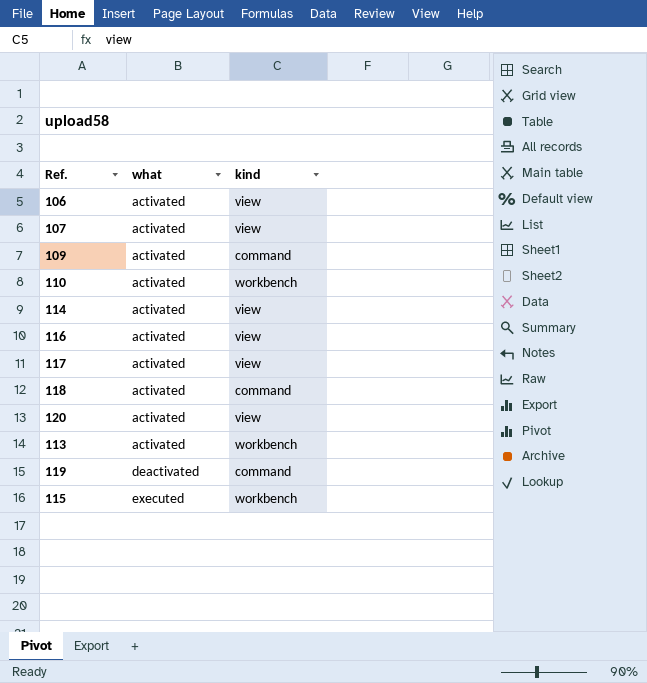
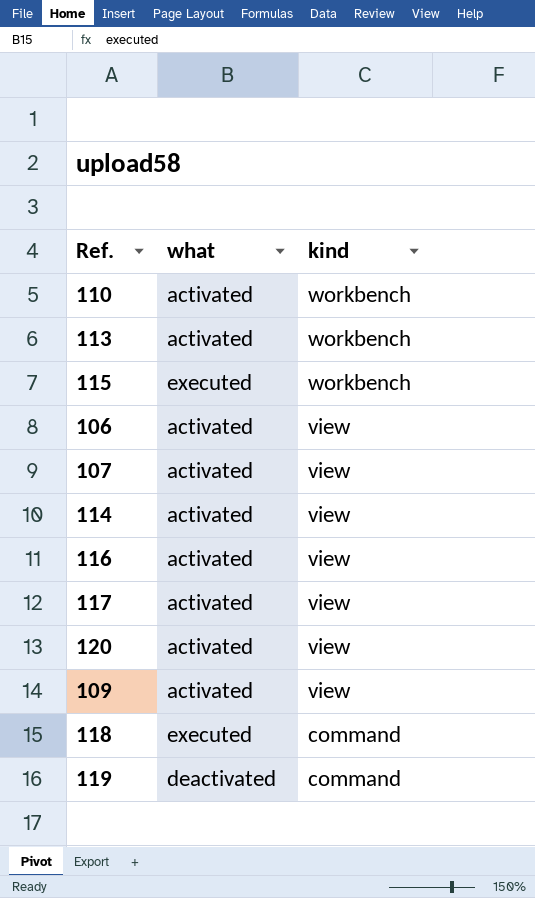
row order: what ascending -> kind descending
109 | kind: command -> view
118 | what: activated -> executed

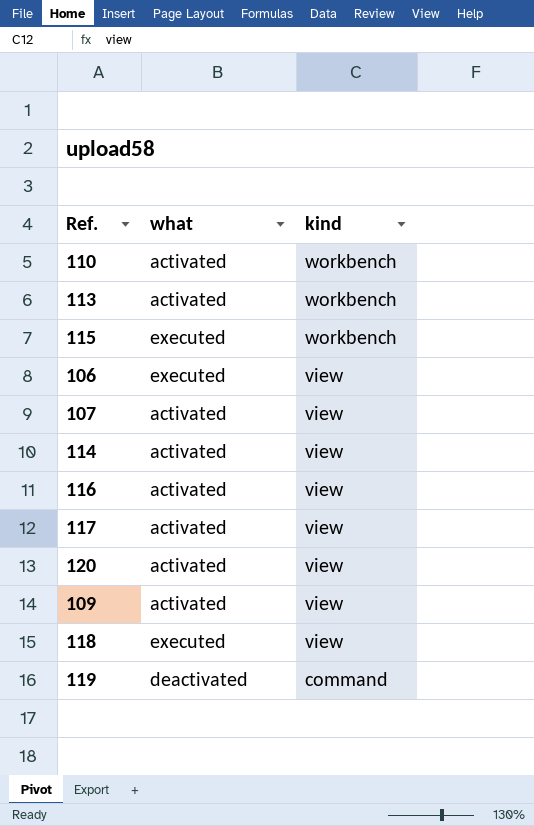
106 | what: activated -> executed
118 | kind: command -> view

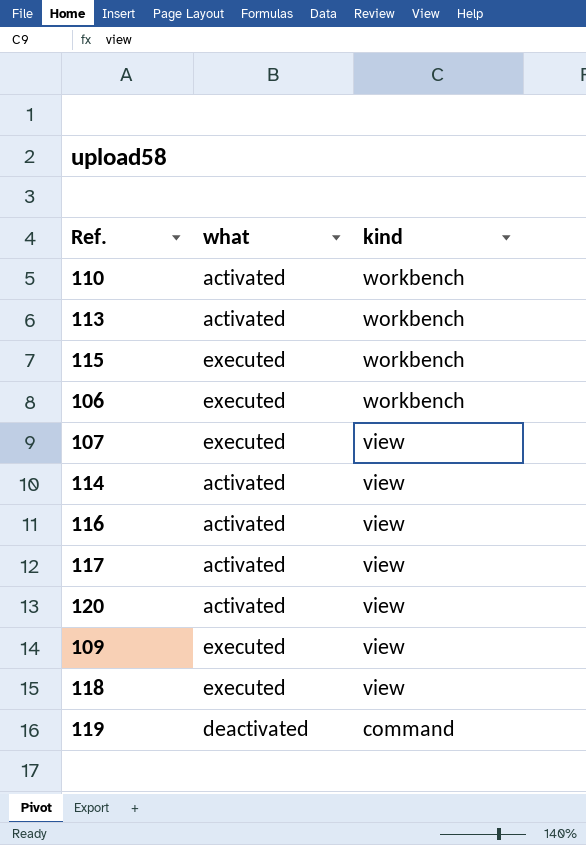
106 | kind: view -> workbench
107 | what: activated -> executed
109 | what: activated -> executed

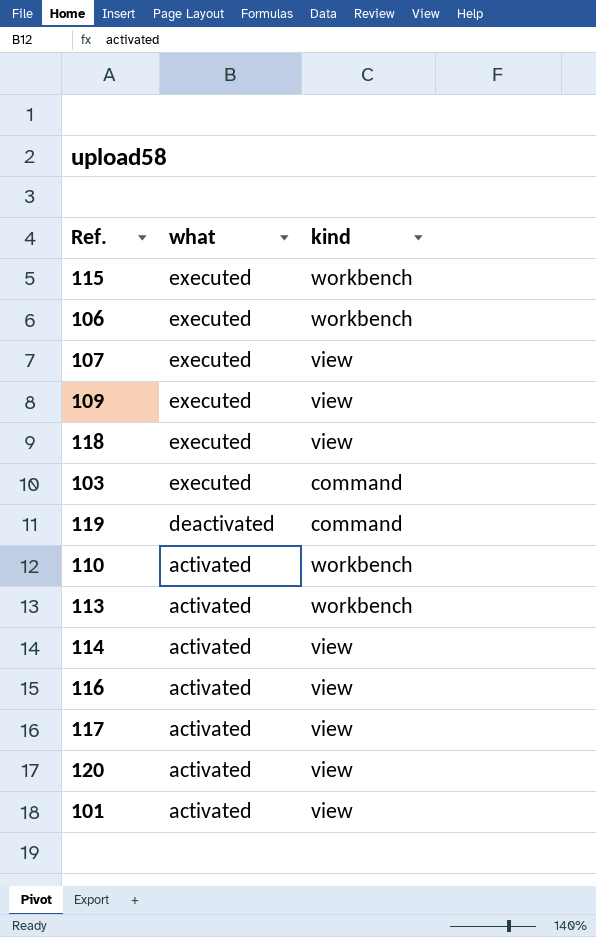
row order: kind descending -> what descending
row 103: none -> executed | command
row 101: none -> activated | view

